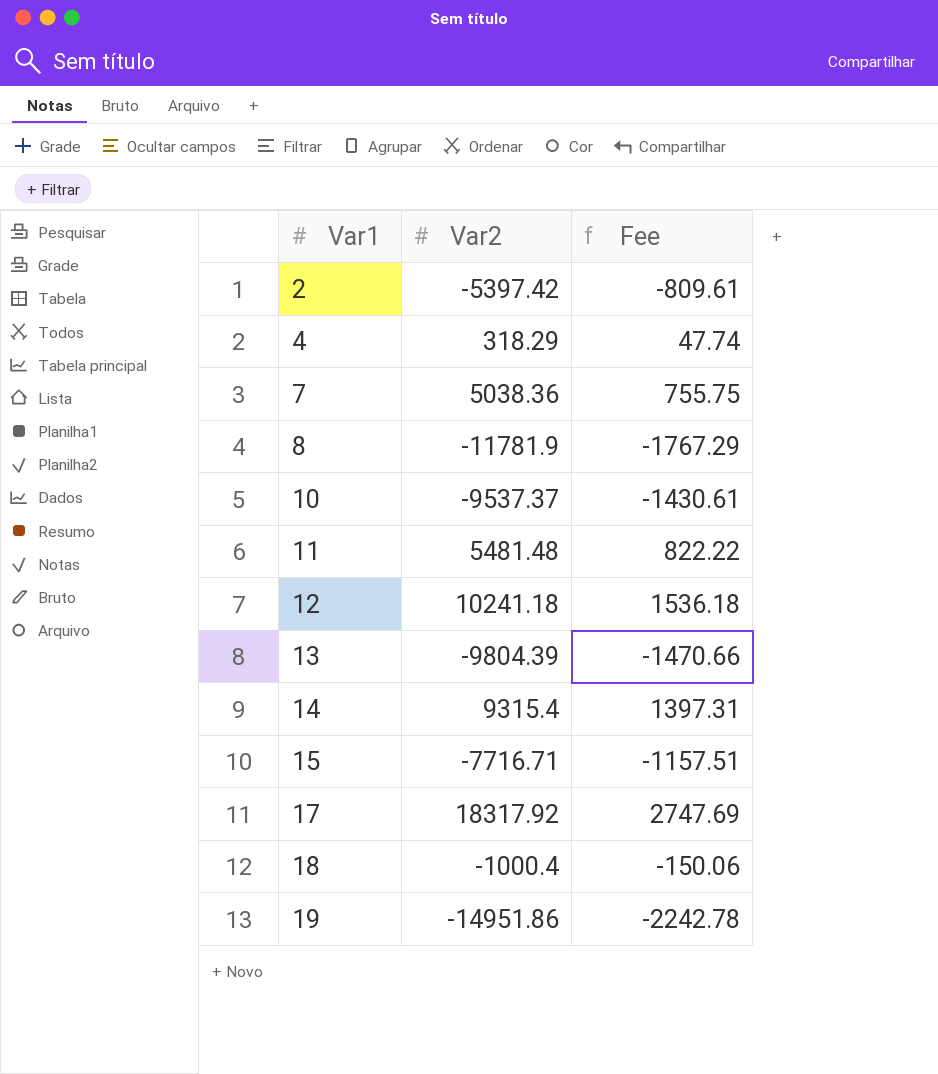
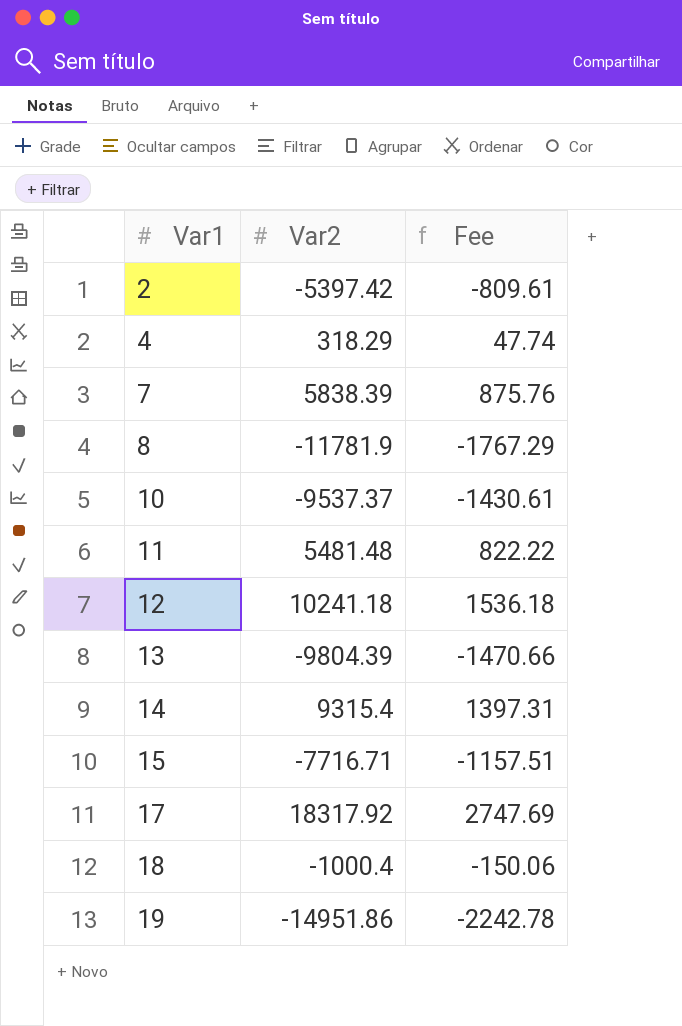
7 | Var2: 5038.36 -> 5838.39
7 | Fee: 755.75 -> 875.76

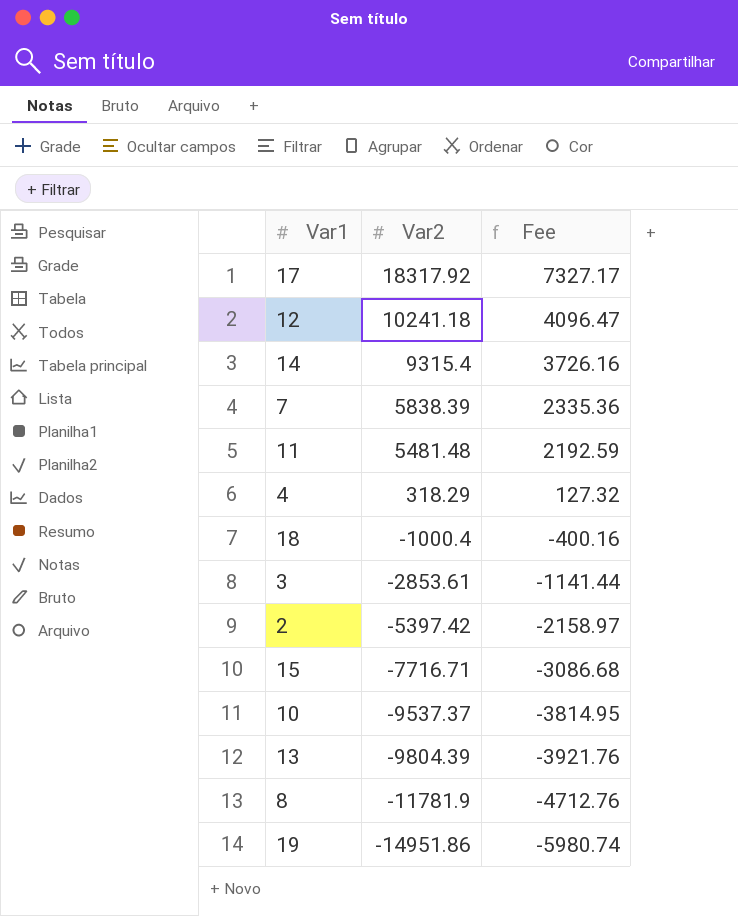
row order: Var1 ascending -> Var2 descending
column Fee | formula: [Var2] * 0.15 -> [Var2] * 0.4
row 3: none -> -2853.61 | -1141.44

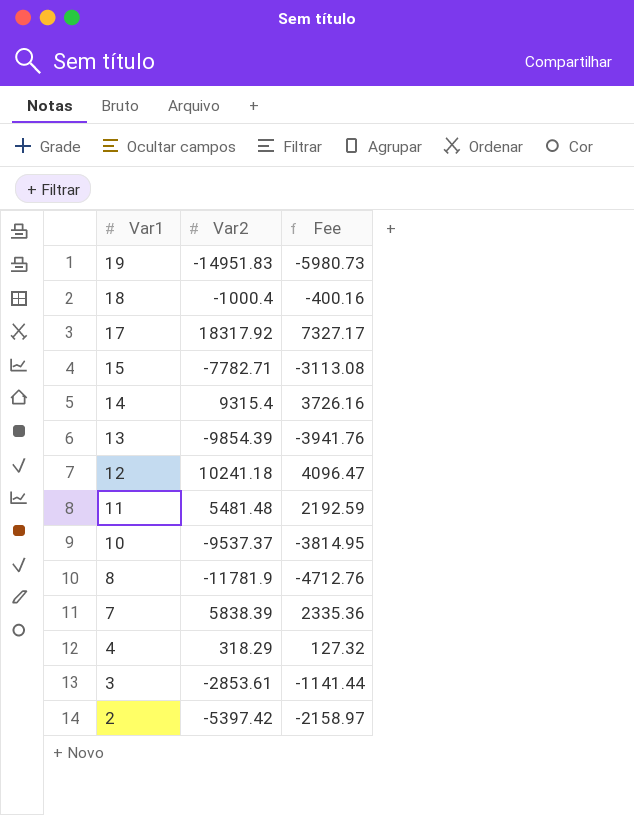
row order: Var2 descending -> Var1 descending
19 | Var2: -14951.86 -> -14951.83
19 | Fee: -5980.74 -> -5980.73
15 | Var2: -7716.71 -> -7782.71
15 | Fee: -3086.68 -> -3113.08
13 | Var2: -9804.39 -> -9854.39
13 | Fee: -3921.76 -> -3941.76

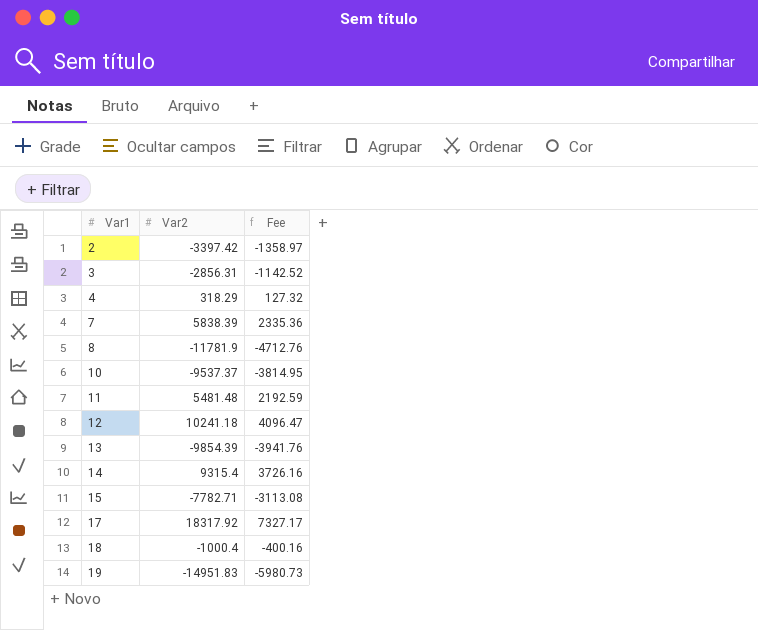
row order: Var1 descending -> Var1 ascending
2 | Var2: -5397.42 -> -3397.42
2 | Fee: -2158.97 -> -1358.97
3 | Var2: -2853.61 -> -2856.31
3 | Fee: -1141.44 -> -1142.52

